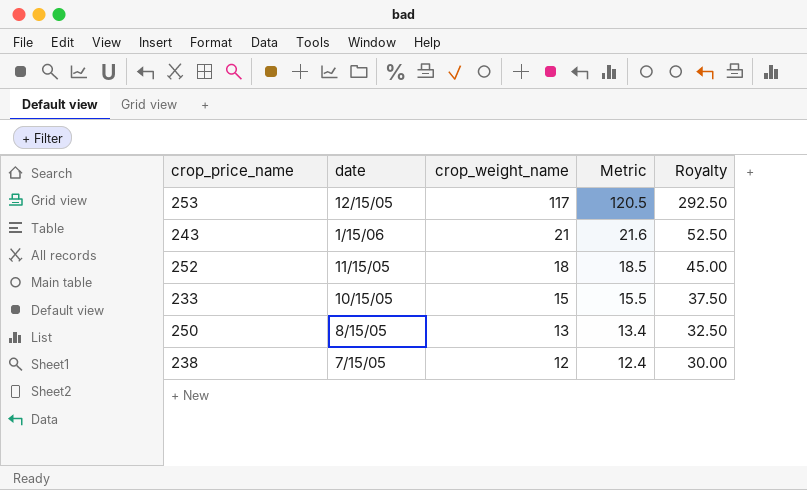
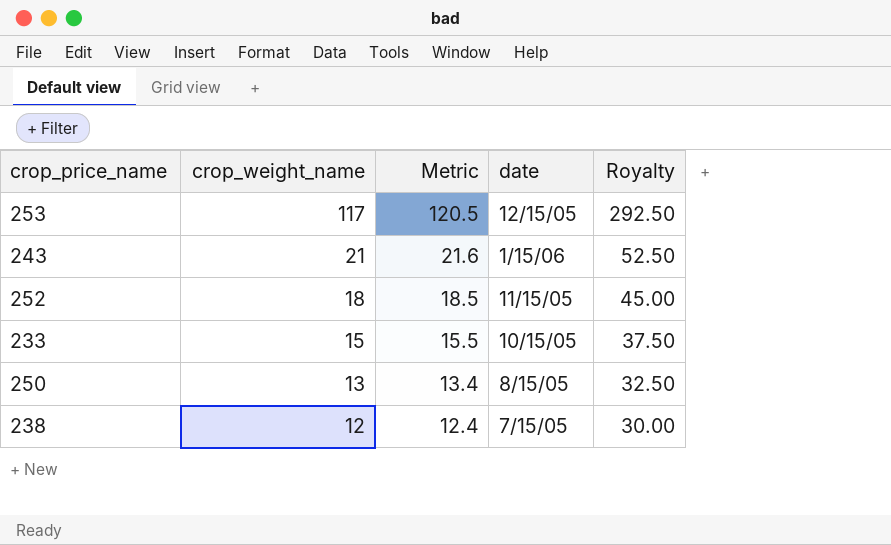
column date | position: 2 -> 4

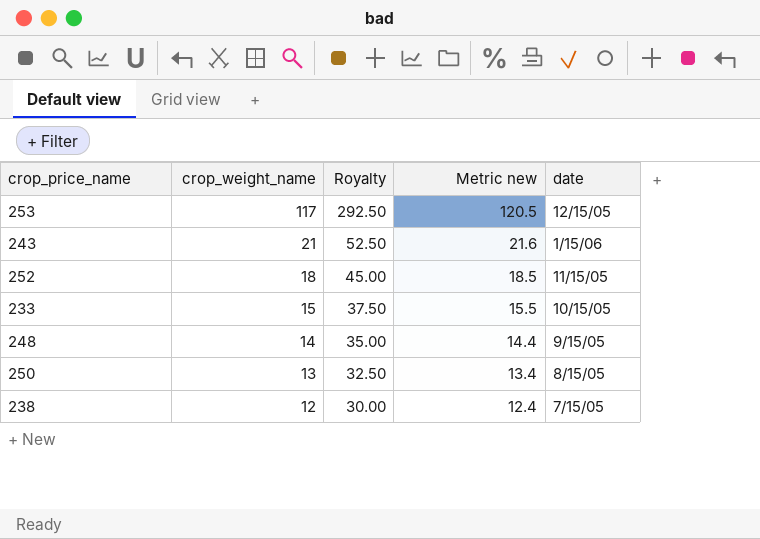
column Royalty | position: 5 -> 3
column name: Metric -> Metric new
row 248: none -> 14 | 35.00 | 14.4 | 9/15/05

